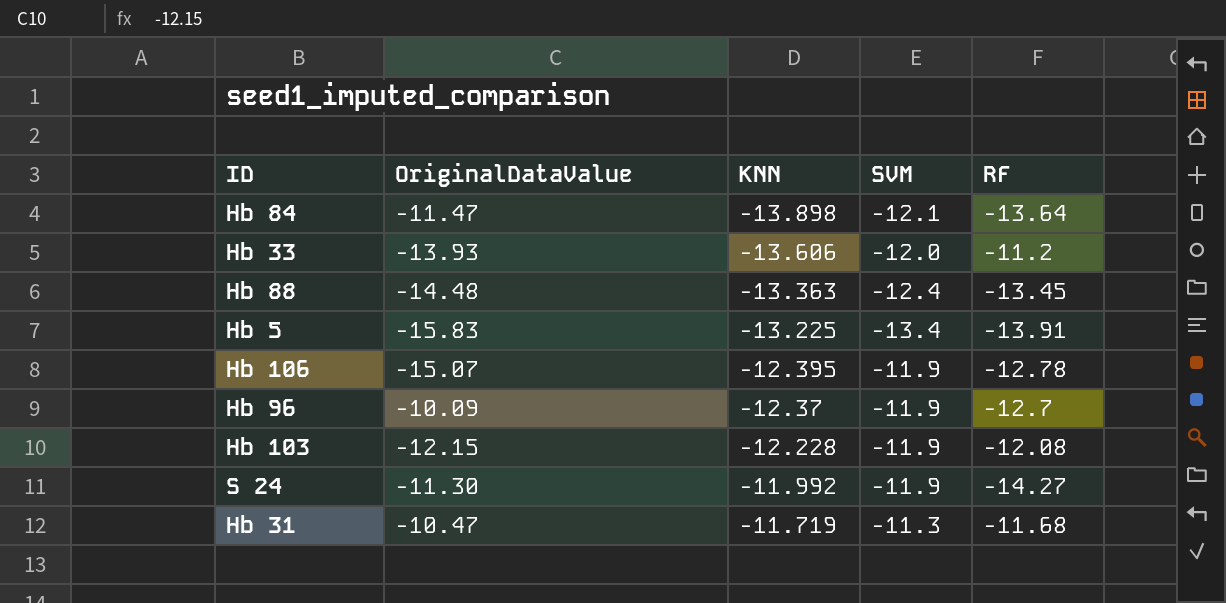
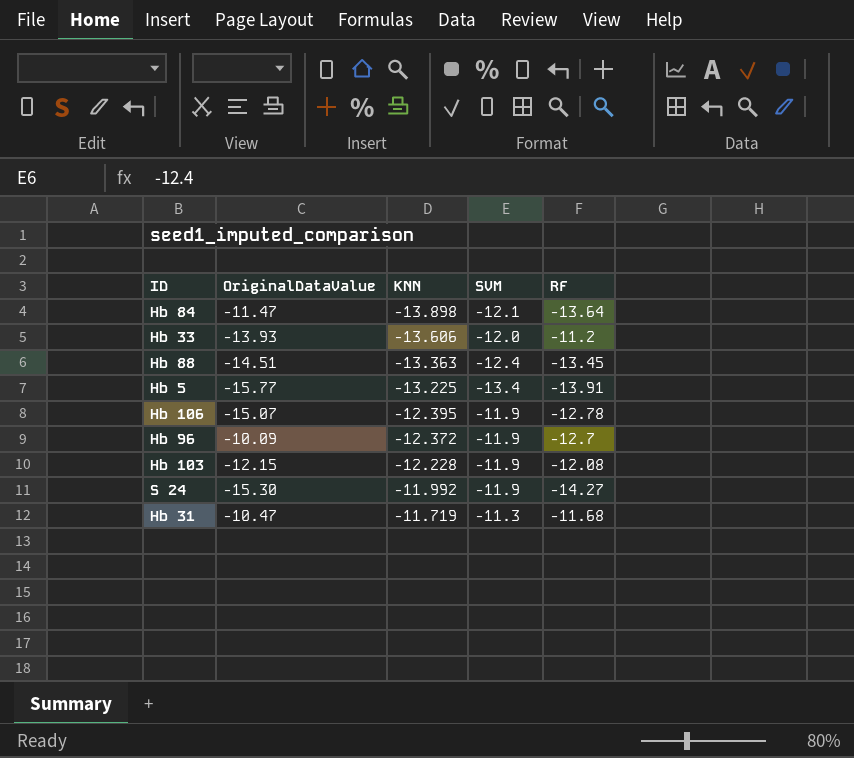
Hb 88 | OriginalDataValue: -14.48 -> -14.51
Hb 5 | OriginalDataValue: -15.83 -> -15.77
Hb 96 | KNN: -12.37 -> -12.372
S 24 | OriginalDataValue: -11.30 -> -15.30

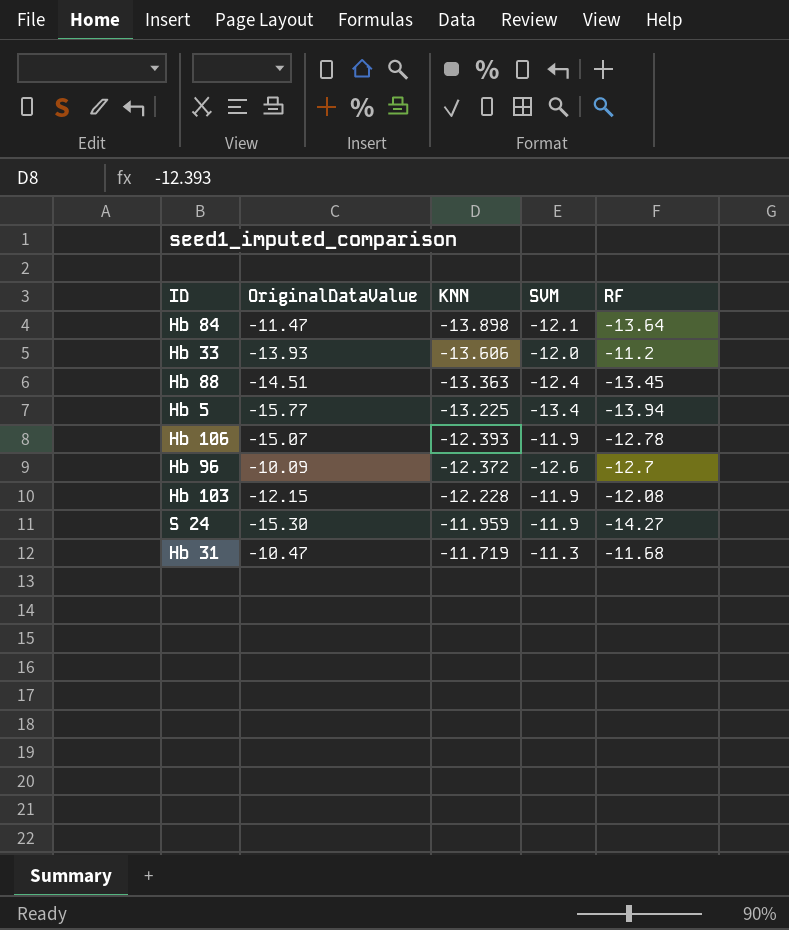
Hb 5 | RF: -13.91 -> -13.94
Hb 106 | KNN: -12.395 -> -12.393
Hb 96 | SVM: -11.9 -> -12.6
S 24 | KNN: -11.992 -> -11.959

